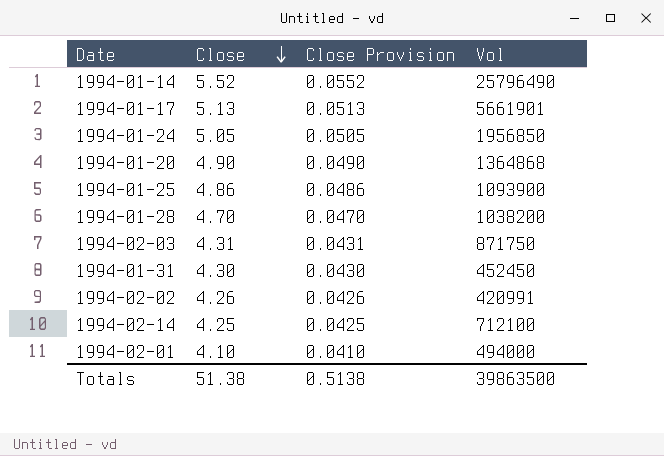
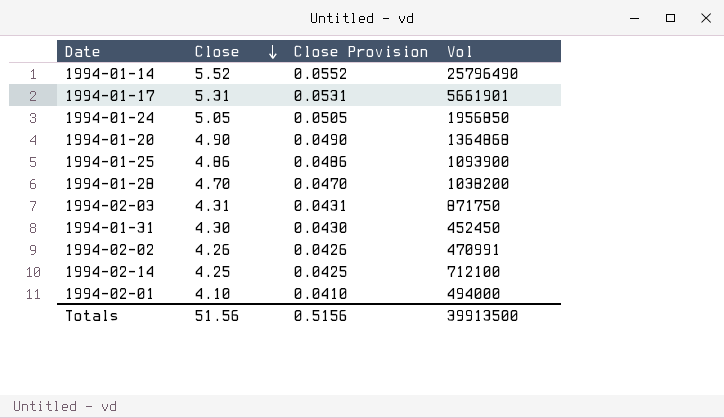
1994-01-17 | Close: 5.13 -> 5.31
1994-01-17 | Close Provision: 0.0513 -> 0.0531
1994-02-02 | Vol: 420991 -> 470991
Totals | Close: 51.38 -> 51.56
Totals | Close Provision: 0.5138 -> 0.5156
Totals | Vol: 39863500 -> 39913500

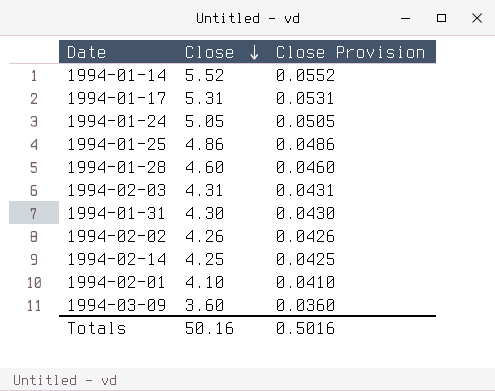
column Vol | position: 4 -> none
row 1994-01-20: 4.90 | 0.0490 | 1364868 -> none
1994-01-28 | Close: 4.70 -> 4.60
1994-01-28 | Close Provision: 0.0470 -> 0.0460
row 1994-03-09: none -> 3.60 | 0.0360
Totals | Close: 51.56 -> 50.16
Totals | Close Provision: 0.5156 -> 0.5016

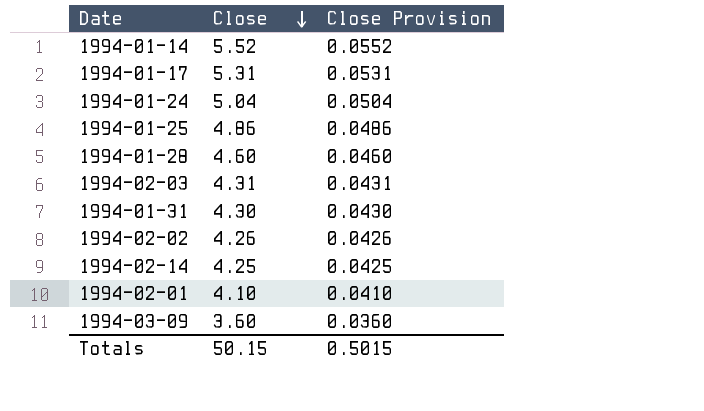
1994-01-24 | Close: 5.05 -> 5.04
1994-01-24 | Close Provision: 0.0505 -> 0.0504
Totals | Close: 50.16 -> 50.15
Totals | Close Provision: 0.5016 -> 0.5015

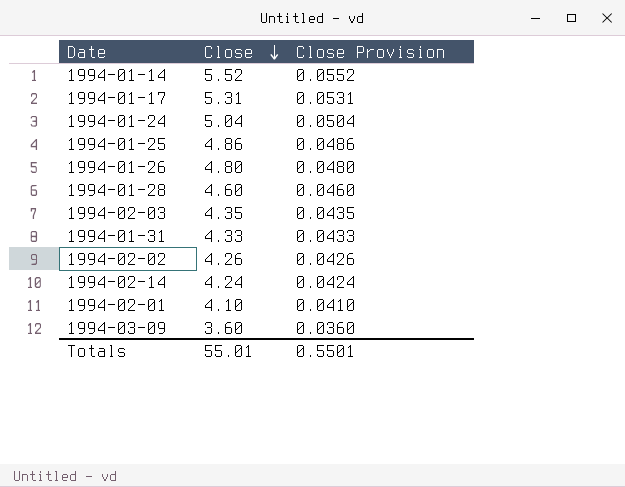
row 1994-01-26: none -> 4.80 | 0.0480
1994-02-03 | Close: 4.31 -> 4.35
1994-02-03 | Close Provision: 0.0431 -> 0.0435
1994-01-31 | Close: 4.30 -> 4.33
1994-01-31 | Close Provision: 0.0430 -> 0.0433
1994-02-14 | Close: 4.25 -> 4.24
1994-02-14 | Close Provision: 0.0425 -> 0.0424
Totals | Close: 50.15 -> 55.01
Totals | Close Provision: 0.5015 -> 0.5501

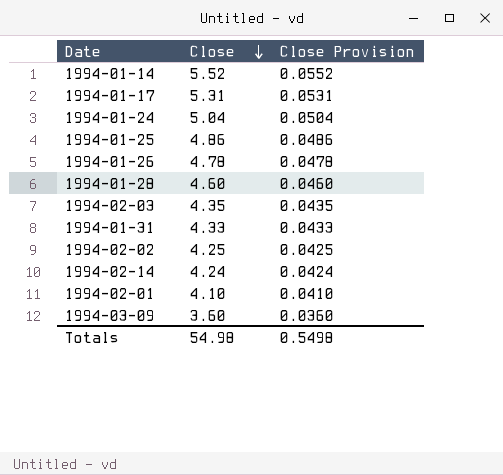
1994-01-26 | Close: 4.80 -> 4.78
1994-01-26 | Close Provision: 0.0480 -> 0.0478
1994-02-02 | Close: 4.26 -> 4.25
1994-02-02 | Close Provision: 0.0426 -> 0.0425
Totals | Close: 55.01 -> 54.98
Totals | Close Provision: 0.5501 -> 0.5498

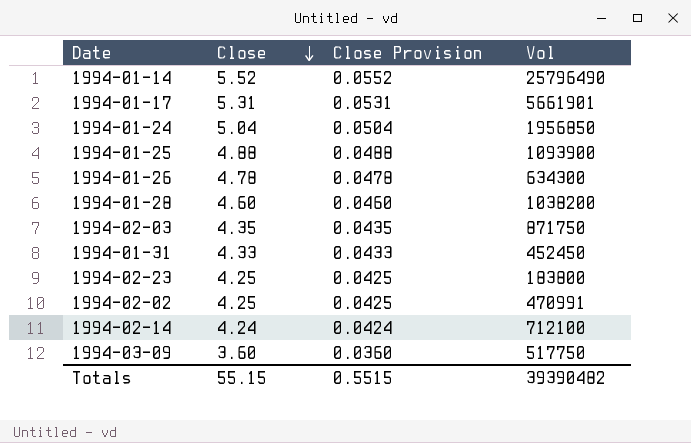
column Vol | position: none -> 4
row 1994-02-01: 4.10 | 0.0410 -> none
1994-01-25 | Close: 4.86 -> 4.88
1994-01-25 | Close Provision: 0.0486 -> 0.0488
row 1994-02-23: none -> 4.25 | 0.0425 | 183800
Totals | Close: 54.98 -> 55.15
Totals | Close Provision: 0.5498 -> 0.5515

